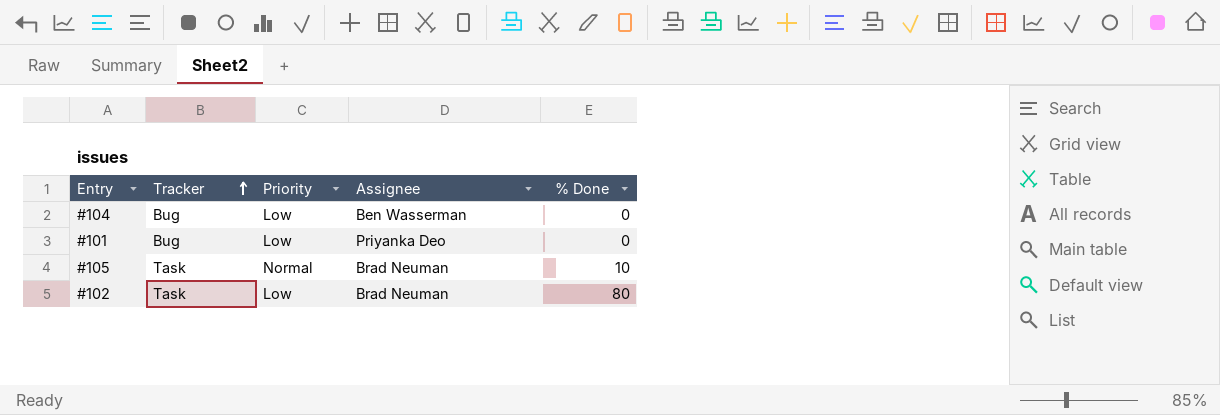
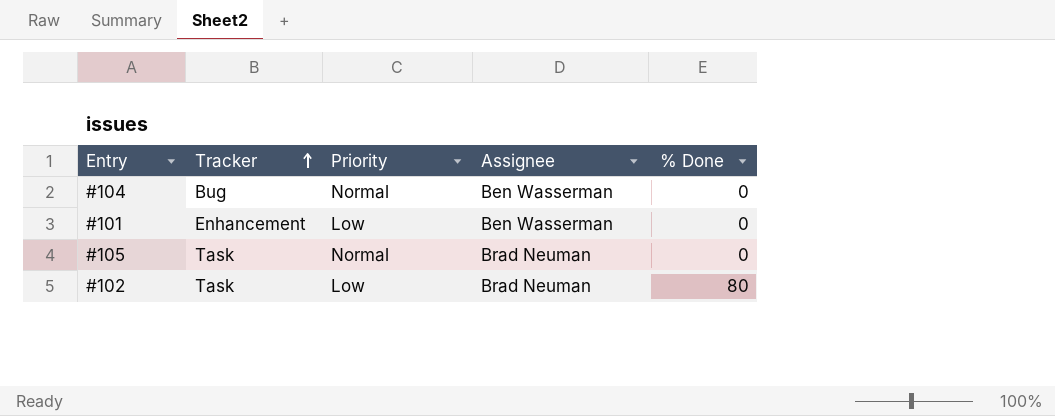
#104 | Priority: Low -> Normal
#101 | Tracker: Bug -> Enhancement
#101 | Assignee: Priyanka Deo -> Ben Wasserman
#105 | % Done: 10 -> 0

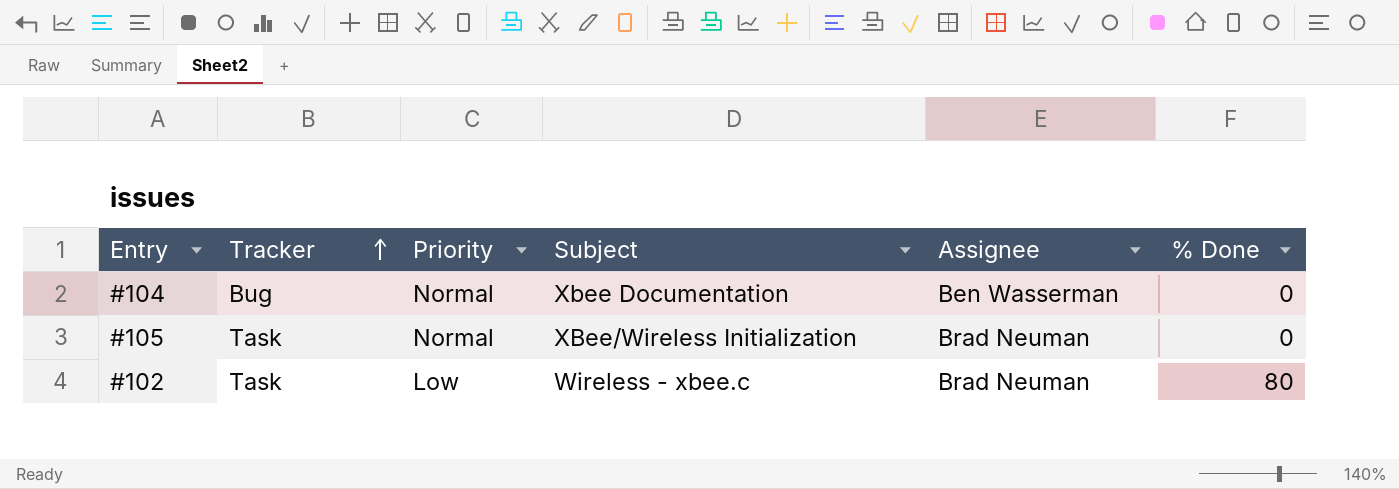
column Subject | position: none -> 4
row #101: Enhancement | Low | Ben Wasserman | 0 -> none

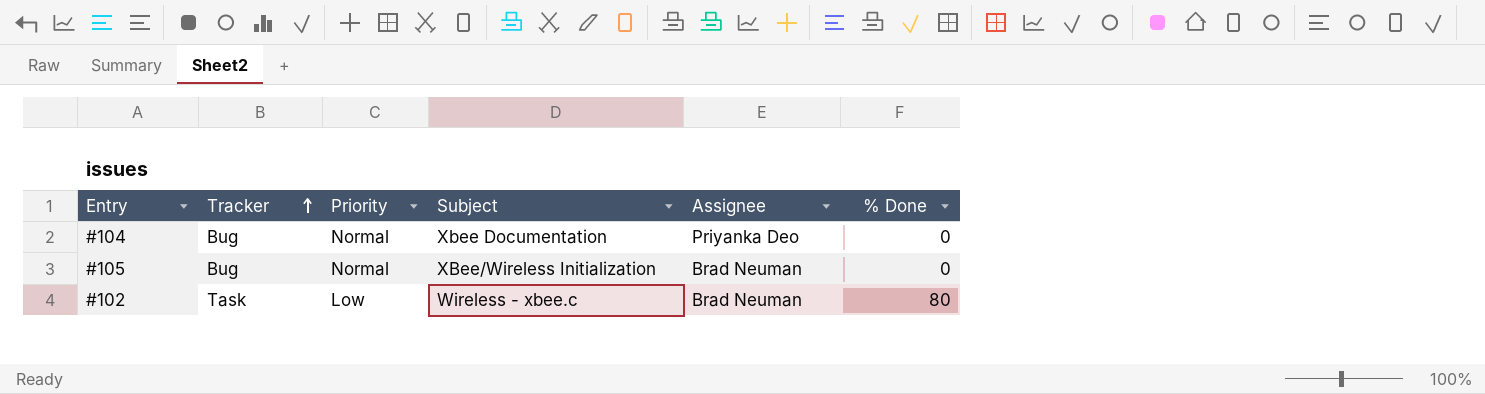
#104 | Assignee: Ben Wasserman -> Priyanka Deo
#105 | Tracker: Task -> Bug

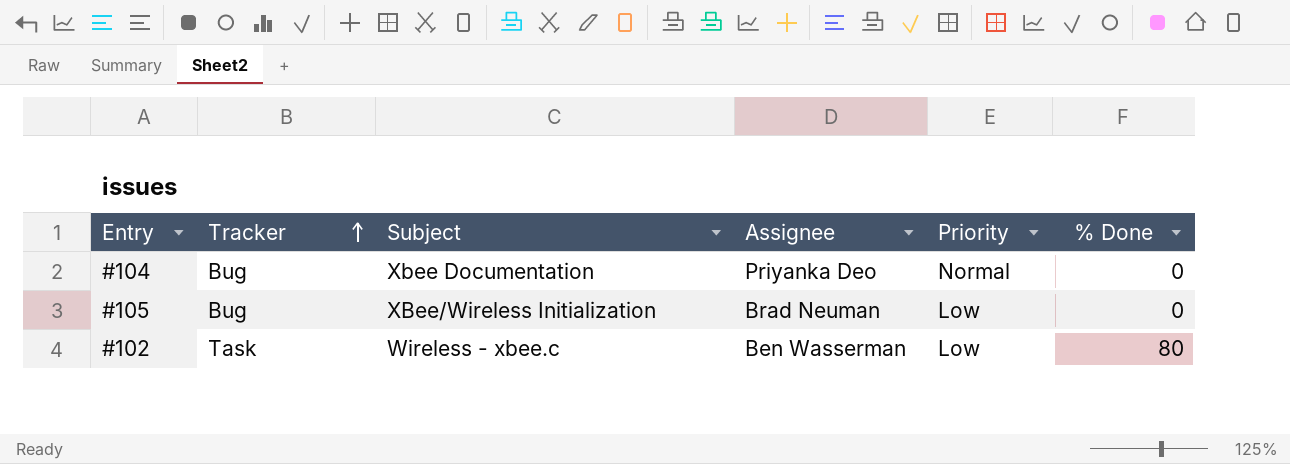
column Priority | position: 3 -> 5
#105 | Priority: Normal -> Low
#102 | Assignee: Brad Neuman -> Ben Wasserman

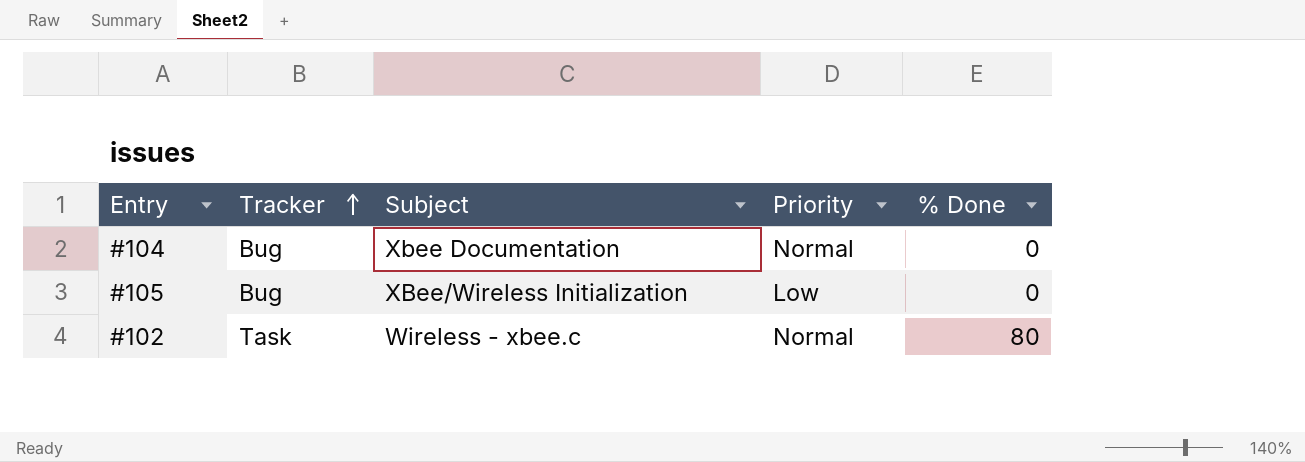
column Assignee | position: 4 -> none
#102 | Priority: Low -> Normal

